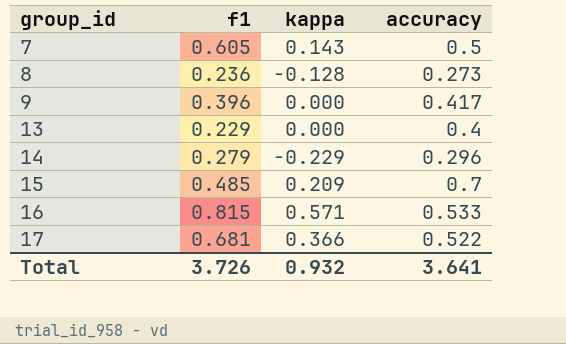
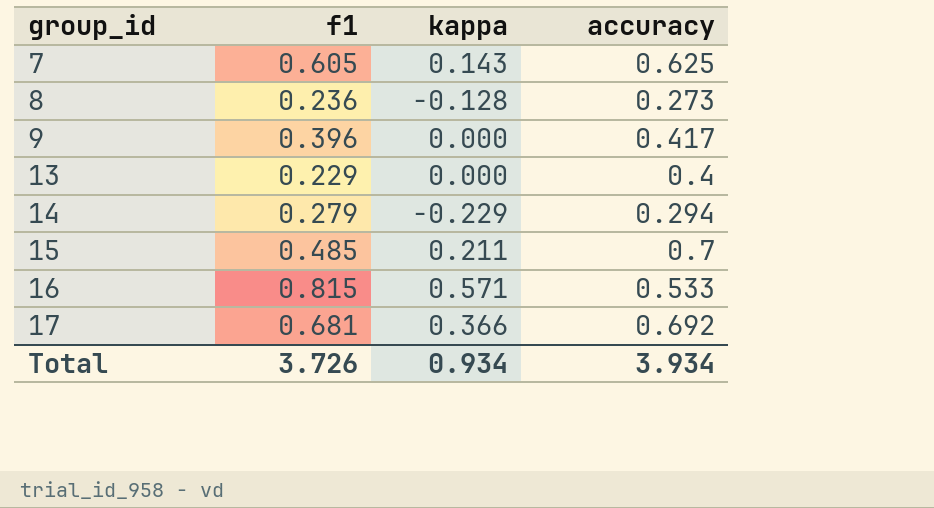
7 | accuracy: 0.5 -> 0.625
14 | accuracy: 0.296 -> 0.294
15 | kappa: 0.209 -> 0.211
17 | accuracy: 0.522 -> 0.692
Total | kappa: 0.932 -> 0.934
Total | accuracy: 3.641 -> 3.934

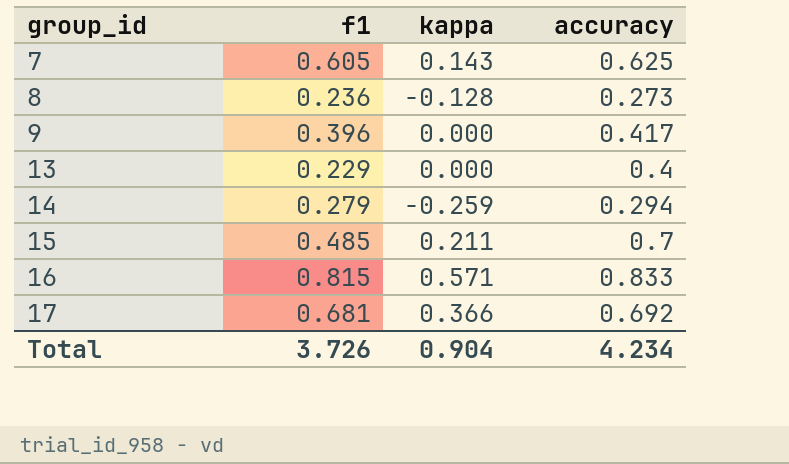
14 | kappa: -0.229 -> -0.259
16 | accuracy: 0.533 -> 0.833
Total | kappa: 0.934 -> 0.904
Total | accuracy: 3.934 -> 4.234

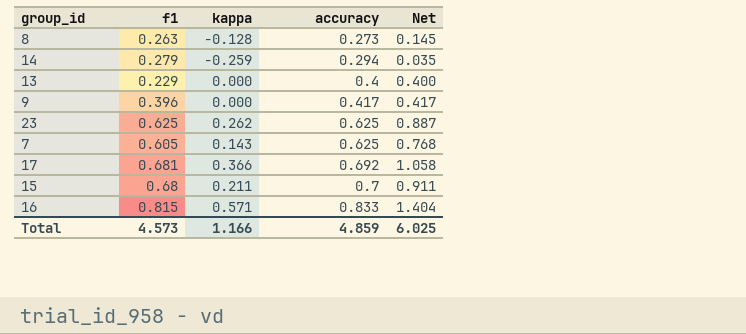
row order: group_id ascending -> accuracy ascending
column Net | formula: none -> [kappa] + [accuracy]
8 | f1: 0.236 -> 0.263
row 23: none -> 0.625 | 0.262 | 0.625 | 0.887
15 | f1: 0.485 -> 0.68
Total | f1: 3.726 -> 4.573
Total | kappa: 0.904 -> 1.166
Total | accuracy: 4.234 -> 4.859

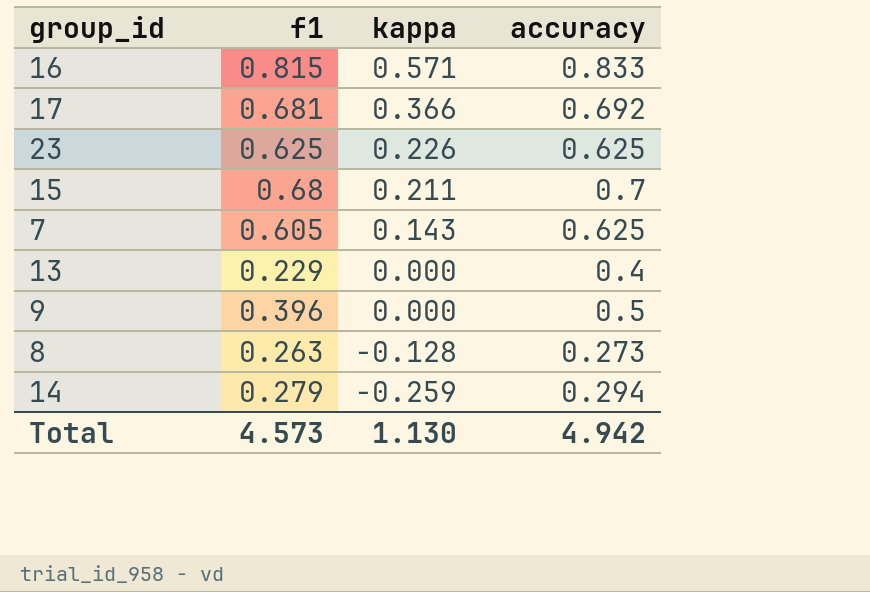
row order: accuracy ascending -> kappa descending
column Net | formula: [kappa] + [accuracy] -> none
23 | kappa: 0.262 -> 0.226
9 | accuracy: 0.417 -> 0.5
Total | kappa: 1.166 -> 1.130
Total | accuracy: 4.859 -> 4.942

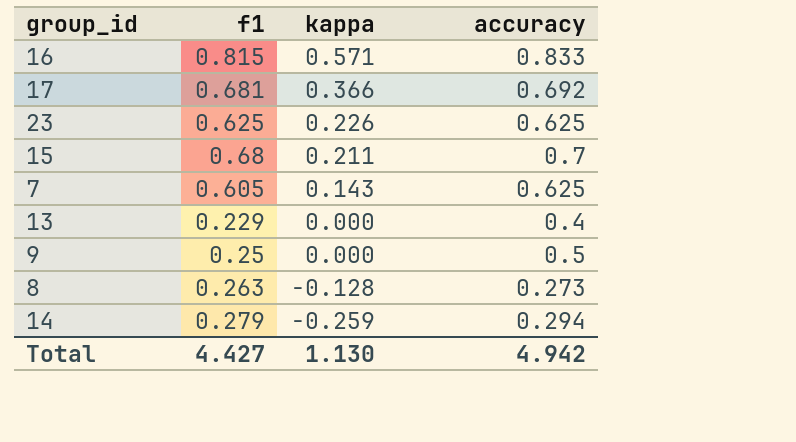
9 | f1: 0.396 -> 0.25
Total | f1: 4.573 -> 4.427

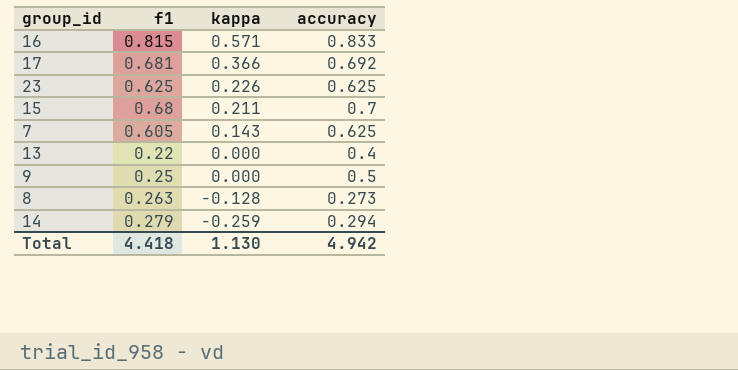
13 | f1: 0.229 -> 0.22
Total | f1: 4.427 -> 4.418

